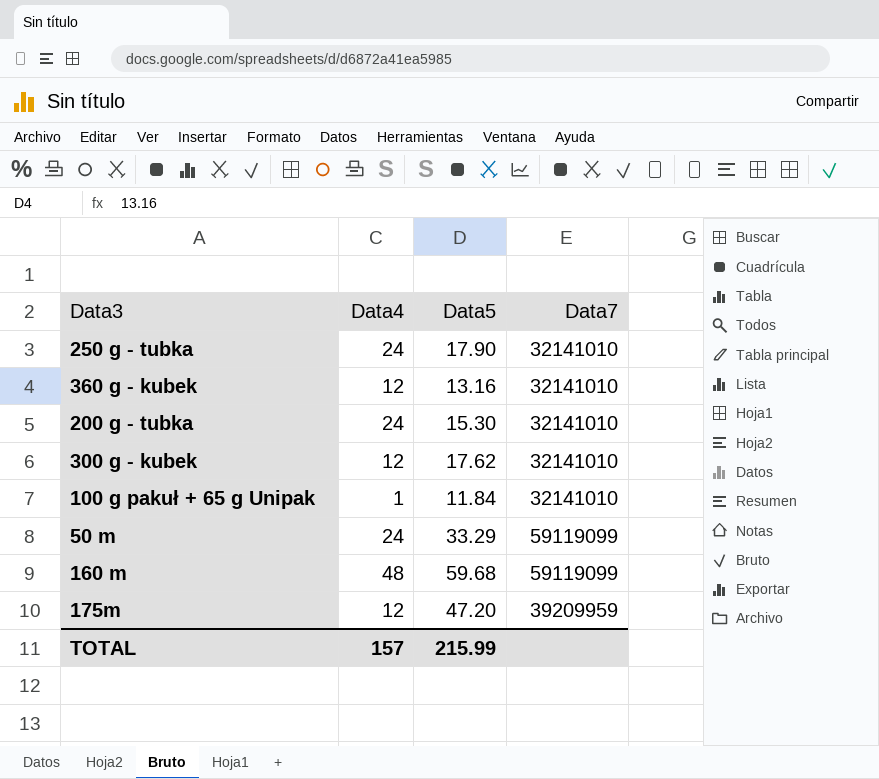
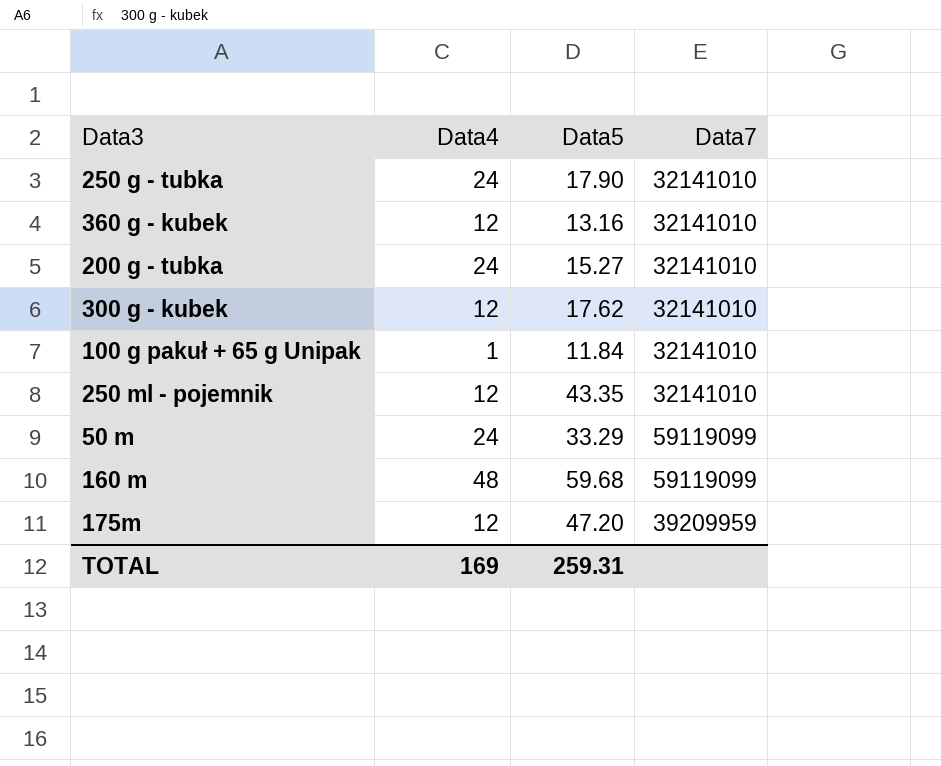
200 g - tubka | Data5: 15.30 -> 15.27
row 250 ml - pojemnik: none -> 12 | 43.35 | 32141010
TOTAL | Data4: 157 -> 169
TOTAL | Data5: 215.99 -> 259.31

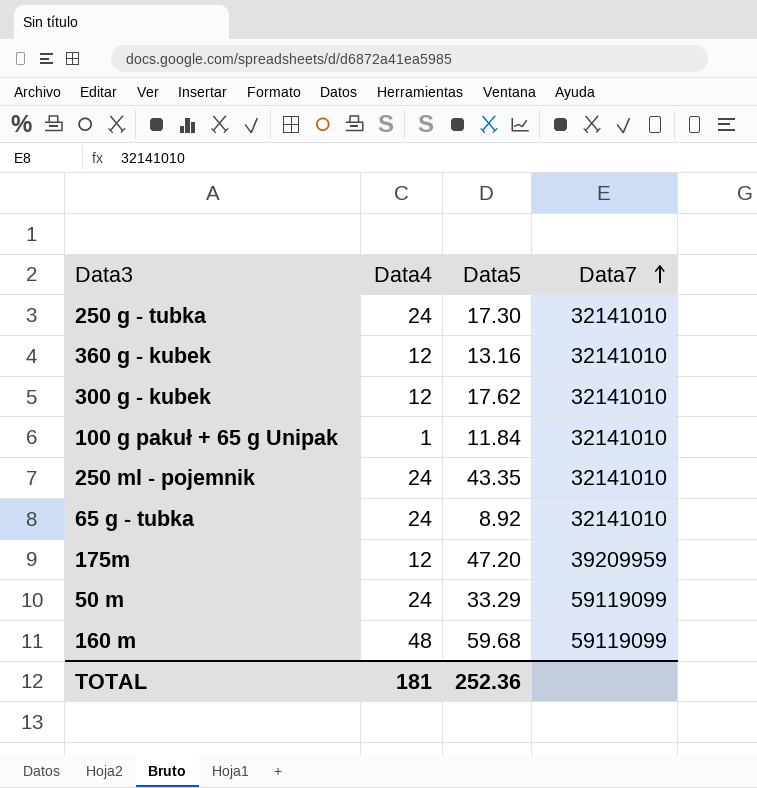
row order: none -> Data7 ascending
row 200 g - tubka: 24 | 15.27 | 32141010 -> none
250 g - tubka | Data5: 17.90 -> 17.30
250 ml - pojemnik | Data4: 12 -> 24
row 65 g - tubka: none -> 24 | 8.92 | 32141010
TOTAL | Data4: 169 -> 181
TOTAL | Data5: 259.31 -> 252.36

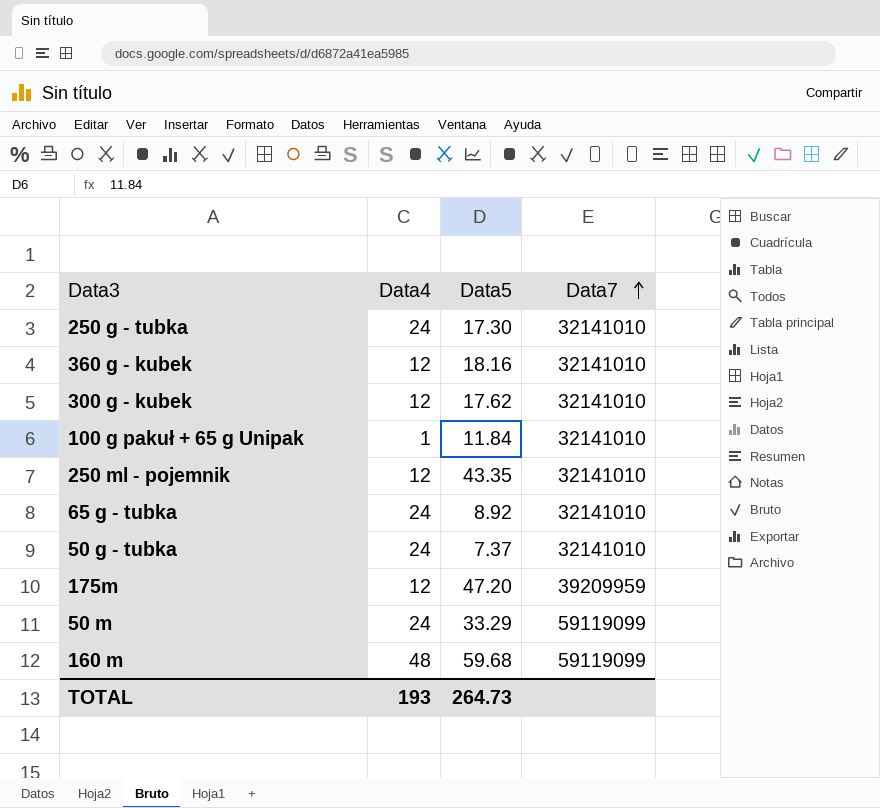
360 g - kubek | Data5: 13.16 -> 18.16
250 ml - pojemnik | Data4: 24 -> 12
row 50 g - tubka: none -> 24 | 7.37 | 32141010
TOTAL | Data4: 181 -> 193
TOTAL | Data5: 252.36 -> 264.73

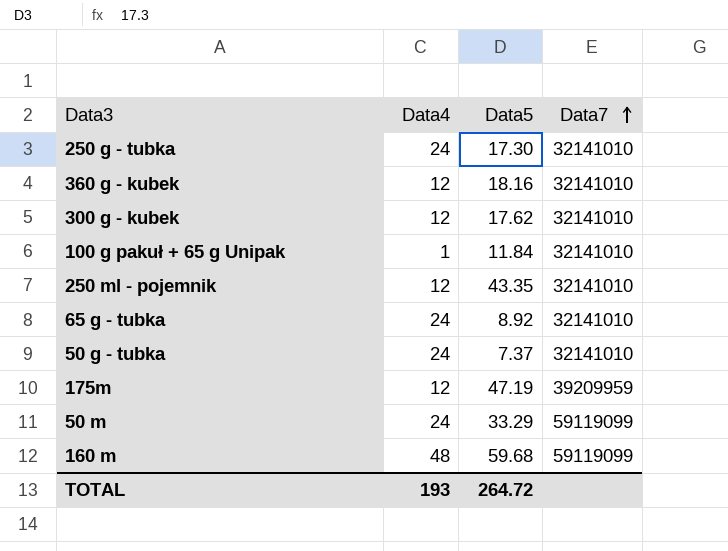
175m | Data5: 47.20 -> 47.19
TOTAL | Data5: 264.73 -> 264.72

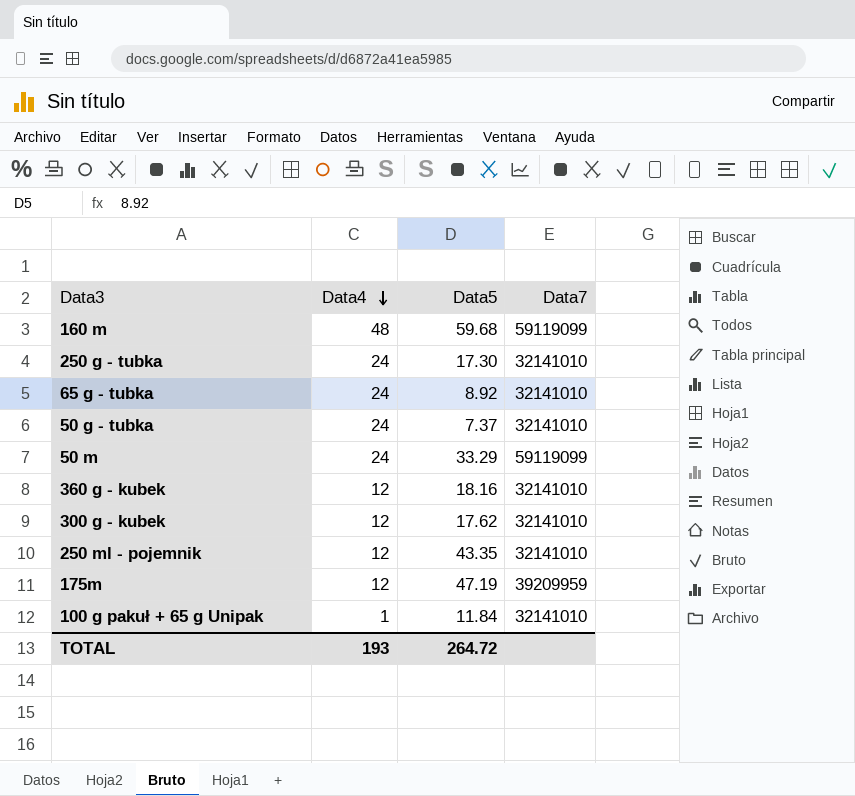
row order: Data7 ascending -> Data4 descending

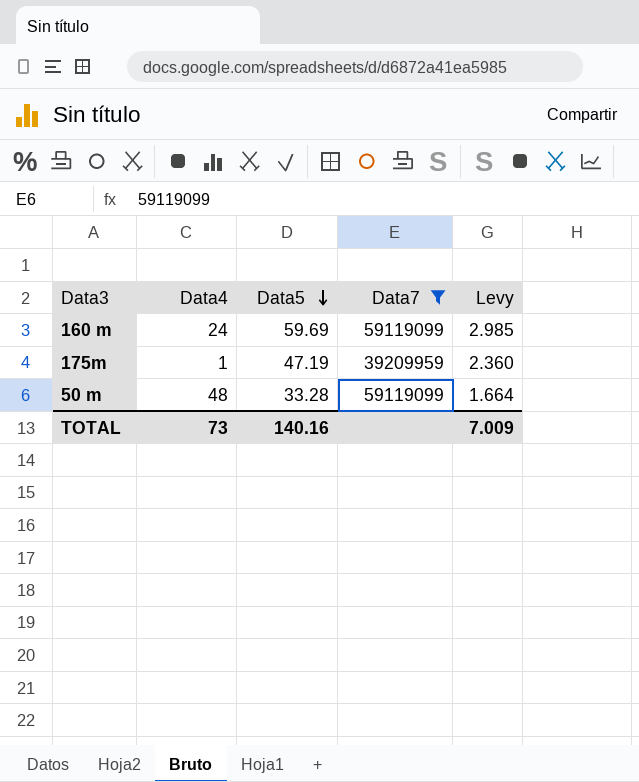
filter: none -> Data7 != 32141010
row order: Data4 descending -> Data5 descending
column Levy | formula: none -> [Data5] * 0.05
160 m | Data4: 48 -> 24
160 m | Data5: 59.68 -> 59.69
175m | Data4: 12 -> 1
50 m | Data4: 24 -> 48
50 m | Data5: 33.29 -> 33.28
TOTAL | Data4: 193 -> 73
TOTAL | Data5: 264.72 -> 140.16

